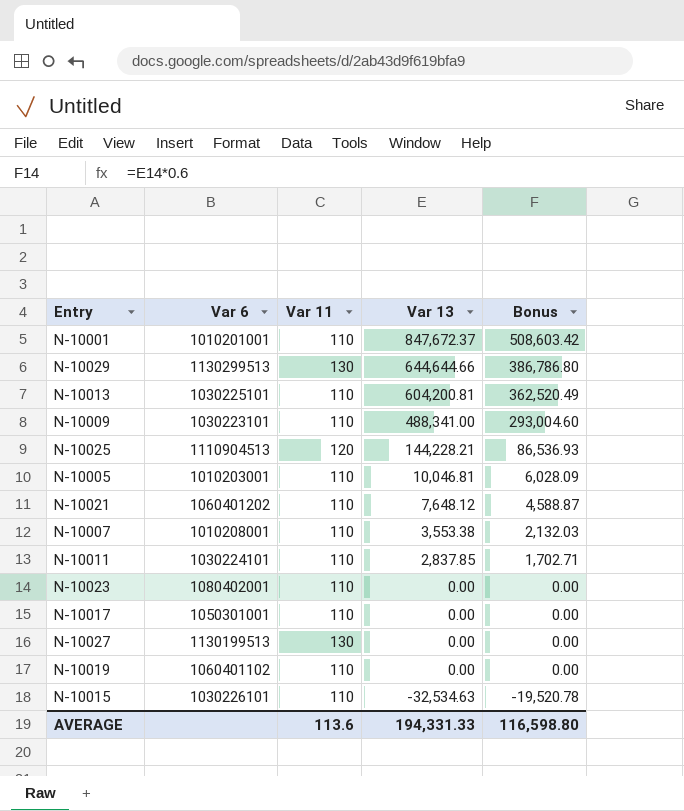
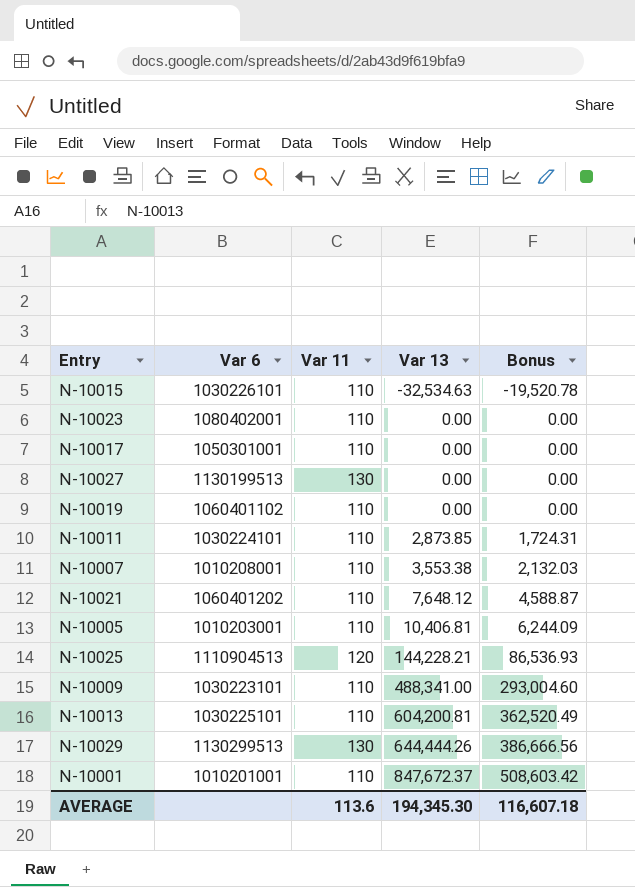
row order: Var 13 descending -> Var 13 ascending
N-10011 | Var 13: 2,837.85 -> 2,873.85
N-10011 | Bonus: 1,702.71 -> 1,724.31
N-10005 | Var 13: 10,046.81 -> 10,406.81
N-10005 | Bonus: 6,028.09 -> 6,244.09
N-10029 | Var 13: 644,644.66 -> 644,444.26
N-10029 | Bonus: 386,786.80 -> 386,666.56
AVERAGE | Var 13: 194,331.33 -> 194,345.30
AVERAGE | Bonus: 116,598.80 -> 116,607.18

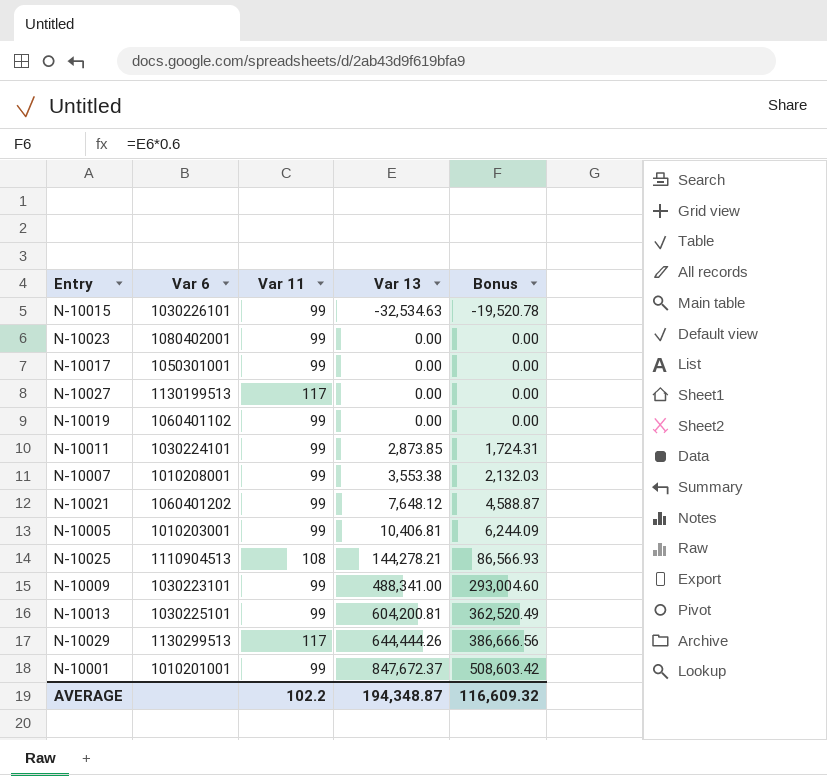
N-10015 | Var 11: 110 -> 99
N-10023 | Var 11: 110 -> 99
N-10017 | Var 11: 110 -> 99
N-10027 | Var 11: 130 -> 117
N-10019 | Var 11: 110 -> 99
N-10011 | Var 11: 110 -> 99
N-10007 | Var 11: 110 -> 99
N-10021 | Var 11: 110 -> 99
N-10005 | Var 11: 110 -> 99
N-10025 | Var 11: 120 -> 108
N-10025 | Var 13: 144,228.21 -> 144,278.21
N-10025 | Bonus: 86,536.93 -> 86,566.93
N-10009 | Var 11: 110 -> 99
N-10013 | Var 11: 110 -> 99
N-10029 | Var 11: 130 -> 117
N-10001 | Var 11: 110 -> 99
AVERAGE | Var 11: 113.6 -> 102.2
AVERAGE | Var 13: 194,345.30 -> 194,348.87
AVERAGE | Bonus: 116,607.18 -> 116,609.32

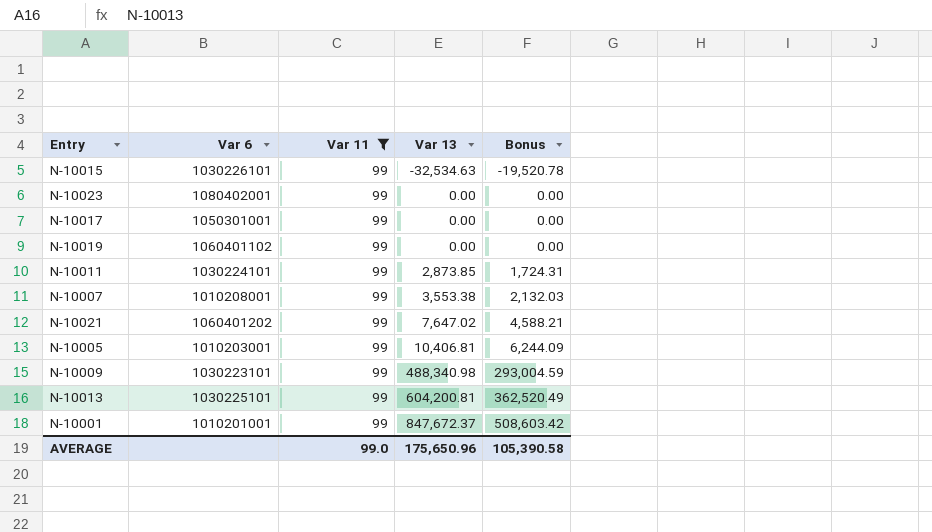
filter: none -> Var 11 = 99
N-10021 | Var 13: 7,648.12 -> 7,647.02
N-10021 | Bonus: 4,588.87 -> 4,588.21
N-10009 | Var 13: 488,341.00 -> 488,340.98
N-10009 | Bonus: 293,004.60 -> 293,004.59
AVERAGE | Var 11: 102.2 -> 99.0
AVERAGE | Var 13: 194,348.87 -> 175,650.96
AVERAGE | Bonus: 116,609.32 -> 105,390.58

